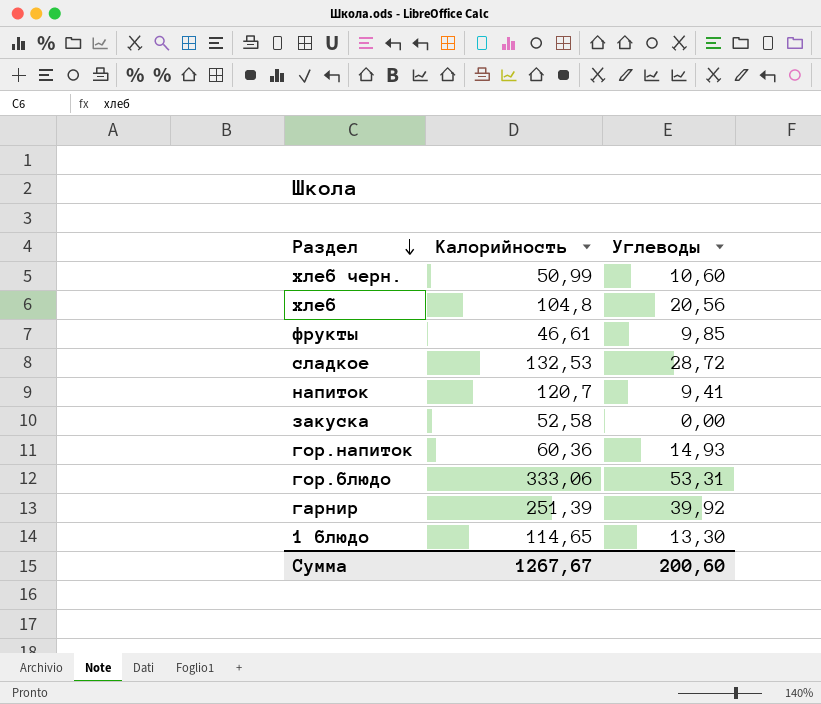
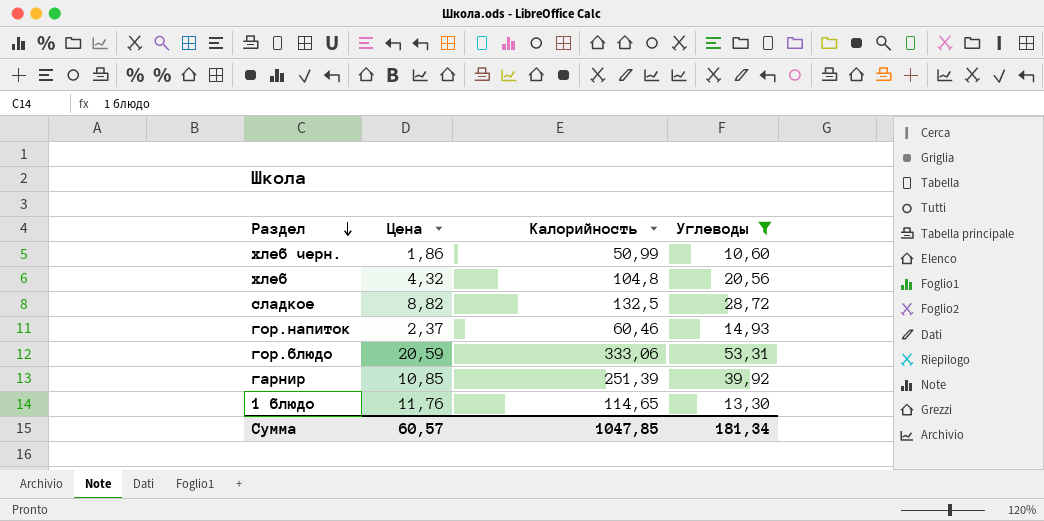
filter: none -> Углеводы >= 10,60
column Цена | position: none -> 2
сладкое | Калорийность: 132,53 -> 132,5
гор.напиток | Калорийность: 60,36 -> 60,46
Сумма | Калорийность: 1267,67 -> 1047,85
Сумма | Углеводы: 200,60 -> 181,34

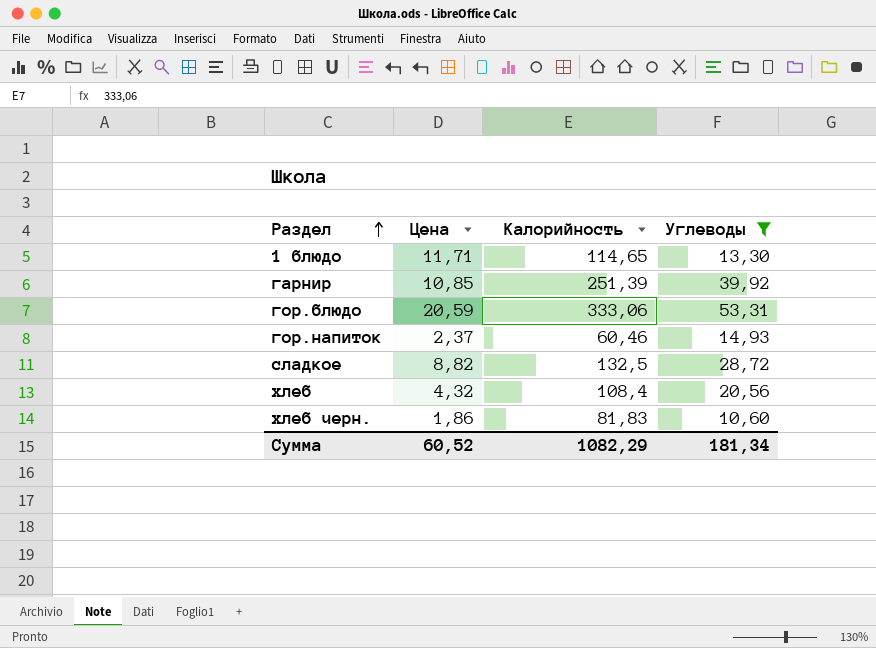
row order: Раздел descending -> Раздел ascending
1 блюдо | Цена: 11,76 -> 11,71
хлеб | Калорийность: 104,8 -> 108,4
хлеб черн. | Калорийность: 50,99 -> 81,83
Сумма | Цена: 60,57 -> 60,52
Сумма | Калорийность: 1047,85 -> 1082,29

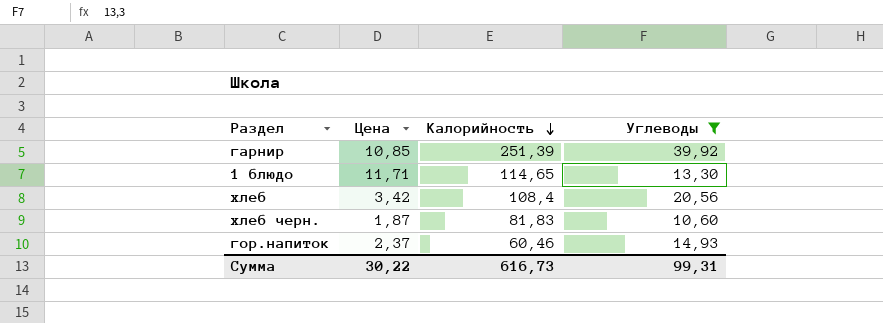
row order: Раздел ascending -> Калорийность descending
row гор.блюдо: 20,59 | 333,06 | 53,31 -> none
row сладкое: 8,82 | 132,5 | 28,72 -> none
хлеб | Цена: 4,32 -> 3,42
хлеб черн. | Цена: 1,86 -> 1,87
Сумма | Цена: 60,52 -> 30,22
Сумма | Калорийность: 1082,29 -> 616,73
Сумма | Углеводы: 181,34 -> 99,31

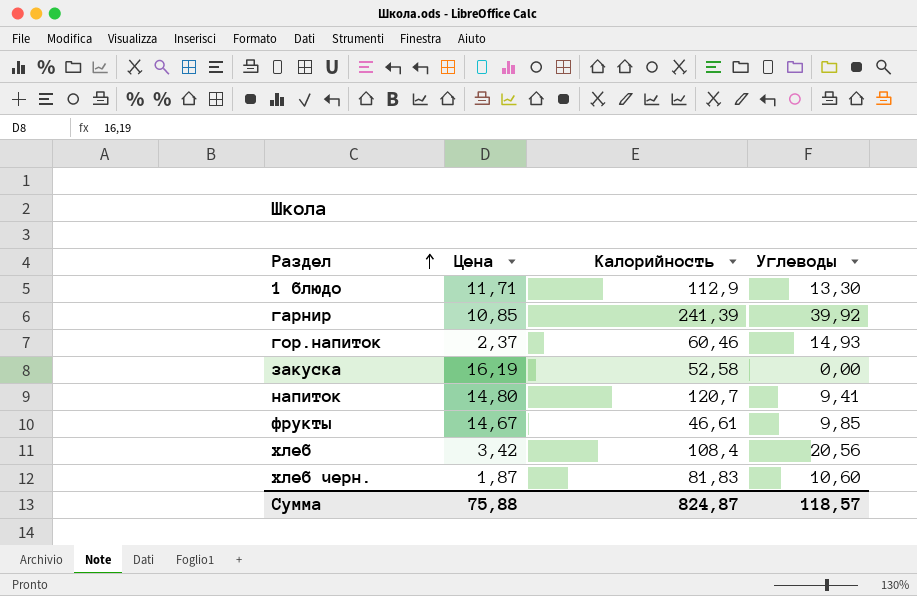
filter: Углеводы >= 10,60 -> none
row order: Калорийность descending -> Раздел ascending
1 блюдо | Калорийность: 114,65 -> 112,9
гарнир | Калорийность: 251,39 -> 241,39
Сумма | Цена: 30,22 -> 75,88
Сумма | Калорийность: 616,73 -> 824,87
Сумма | Углеводы: 99,31 -> 118,57

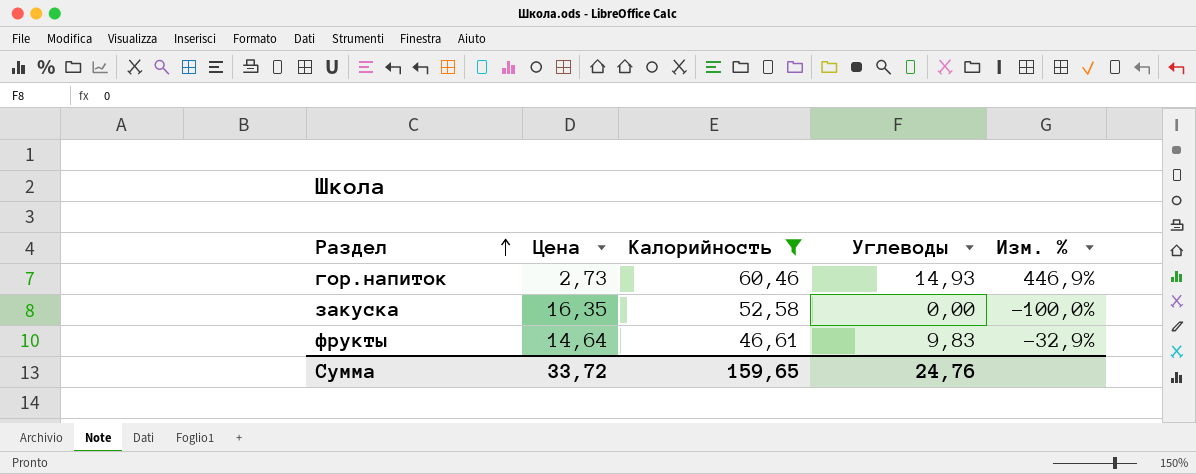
filter: none -> Калорийность <= 60,46
column Изм. % | formula: none -> ([Углеводы] - [Цена]) / [Цена]
гор.напиток | Цена: 2,37 -> 2,73
закуска | Цена: 16,19 -> 16,35
фрукты | Цена: 14,67 -> 14,64
фрукты | Углеводы: 9,85 -> 9,83
Сумма | Цена: 75,88 -> 33,72
Сумма | Калорийность: 824,87 -> 159,65
Сумма | Углеводы: 118,57 -> 24,76

